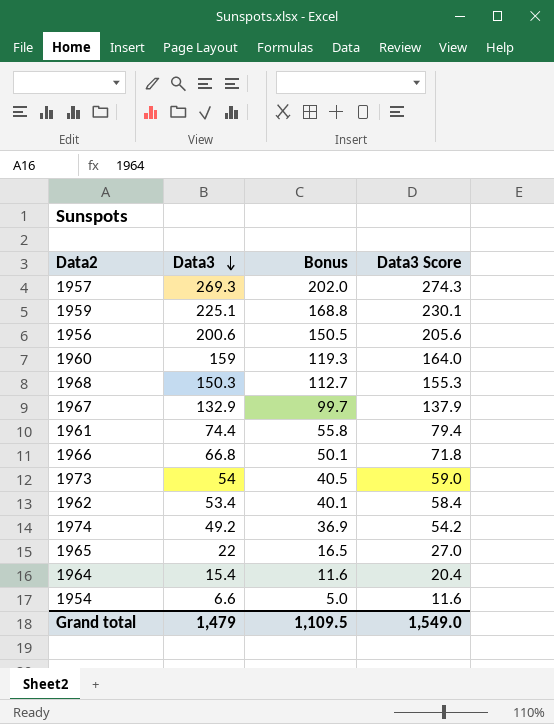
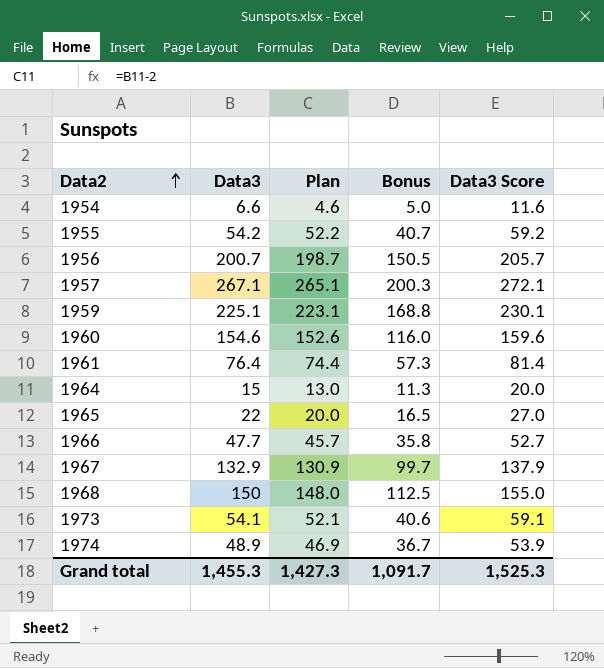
row order: Data3 descending -> Data2 ascending
column Plan | formula: none -> [Data3] - 2
row 1962: 53.4 | 40.1 | 58.4 -> none
row 1955: none -> 54.2 | 52.2 | 40.7 | 59.2
1956 | Data3: 200.6 -> 200.7
1956 | Data3 Score: 205.6 -> 205.7
1957 | Data3: 269.3 -> 267.1
1957 | Bonus: 202.0 -> 200.3
1957 | Data3 Score: 274.3 -> 272.1
1960 | Data3: 159 -> 154.6
1960 | Bonus: 119.3 -> 116.0
1960 | Data3 Score: 164.0 -> 159.6
1961 | Data3: 74.4 -> 76.4
1961 | Bonus: 55.8 -> 57.3
1961 | Data3 Score: 79.4 -> 81.4
1964 | Data3: 15.4 -> 15
1964 | Bonus: 11.6 -> 11.3
1964 | Data3 Score: 20.4 -> 20.0
1966 | Data3: 66.8 -> 47.7
1966 | Bonus: 50.1 -> 35.8
1966 | Data3 Score: 71.8 -> 52.7
1968 | Data3: 150.3 -> 150
1968 | Bonus: 112.7 -> 112.5
1968 | Data3 Score: 155.3 -> 155.0
1973 | Data3: 54 -> 54.1
1973 | Bonus: 40.5 -> 40.6
1973 | Data3 Score: 59.0 -> 59.1
1974 | Data3: 49.2 -> 48.9
1974 | Bonus: 36.9 -> 36.7
1974 | Data3 Score: 54.2 -> 53.9
Grand total | Data3: 1,479 -> 1,455.3
Grand total | Bonus: 1,109.5 -> 1,091.7
Grand total | Data3 Score: 1,549.0 -> 1,525.3

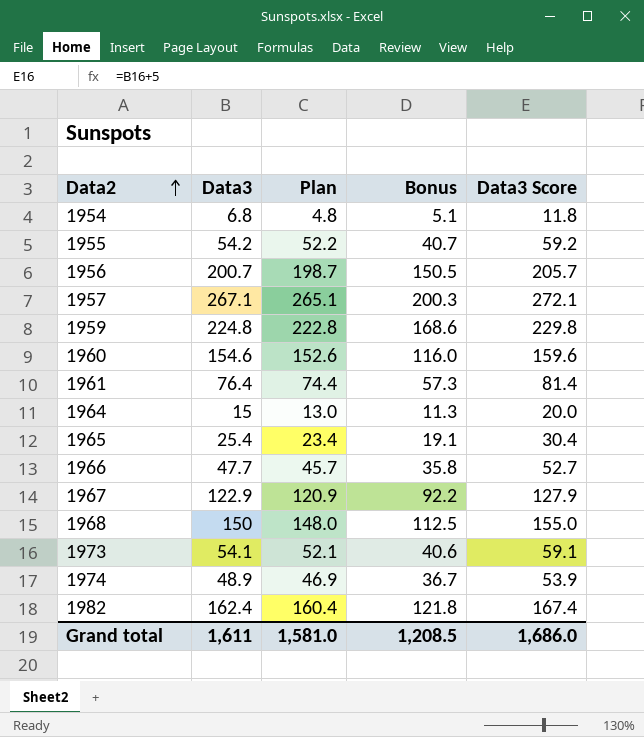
1954 | Data3: 6.6 -> 6.8
1954 | Plan: 4.6 -> 4.8
1954 | Bonus: 5.0 -> 5.1
1954 | Data3 Score: 11.6 -> 11.8
1959 | Data3: 225.1 -> 224.8
1959 | Plan: 223.1 -> 222.8
1959 | Bonus: 168.8 -> 168.6
1959 | Data3 Score: 230.1 -> 229.8
1965 | Data3: 22 -> 25.4
1965 | Plan: 20.0 -> 23.4
1965 | Bonus: 16.5 -> 19.1
1965 | Data3 Score: 27.0 -> 30.4
1967 | Data3: 132.9 -> 122.9
1967 | Plan: 130.9 -> 120.9
1967 | Bonus: 99.7 -> 92.2
1967 | Data3 Score: 137.9 -> 127.9
row 1982: none -> 162.4 | 160.4 | 121.8 | 167.4
Grand total | Data3: 1,455.3 -> 1,611
Grand total | Plan: 1,427.3 -> 1,581.0
Grand total | Bonus: 1,091.7 -> 1,208.5
Grand total | Data3 Score: 1,525.3 -> 1,686.0

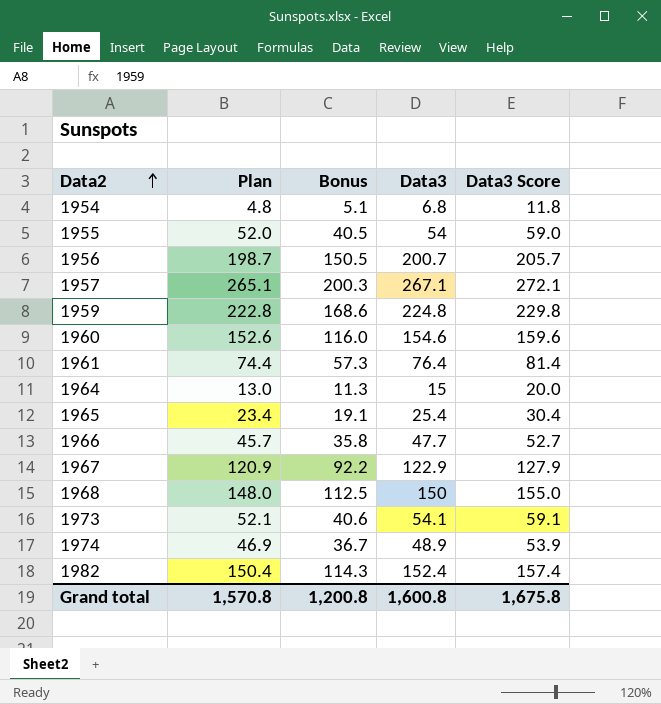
column Data3 | position: 2 -> 4
1955 | Plan: 52.2 -> 52.0
1955 | Bonus: 40.7 -> 40.5
1955 | Data3: 54.2 -> 54
1955 | Data3 Score: 59.2 -> 59.0
1982 | Plan: 160.4 -> 150.4
1982 | Bonus: 121.8 -> 114.3
1982 | Data3: 162.4 -> 152.4
1982 | Data3 Score: 167.4 -> 157.4
Grand total | Plan: 1,581.0 -> 1,570.8
Grand total | Bonus: 1,208.5 -> 1,200.8
Grand total | Data3: 1,611 -> 1,600.8
Grand total | Data3 Score: 1,686.0 -> 1,675.8

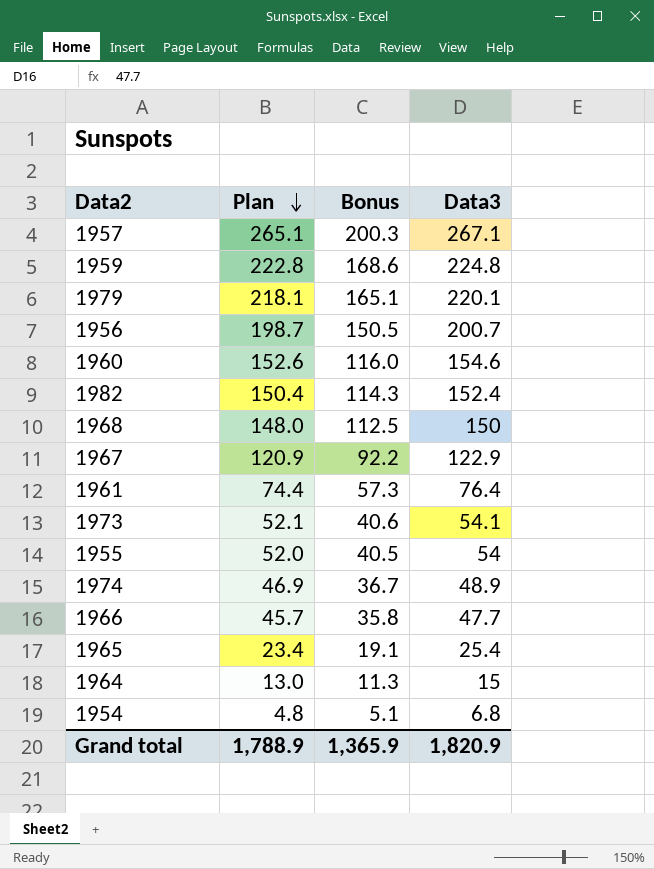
row order: Data2 ascending -> Plan descending
column Data3 Score | formula: [Data3] + 5 -> none
row 1979: none -> 218.1 | 165.1 | 220.1
Grand total | Plan: 1,570.8 -> 1,788.9
Grand total | Bonus: 1,200.8 -> 1,365.9
Grand total | Data3: 1,600.8 -> 1,820.9

